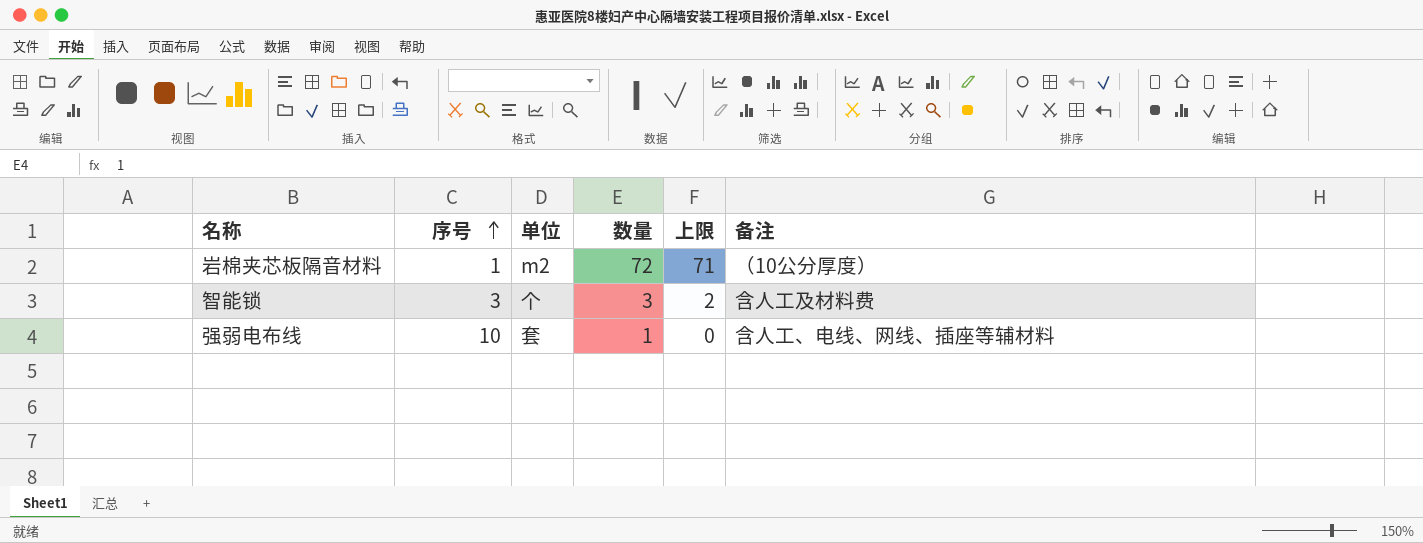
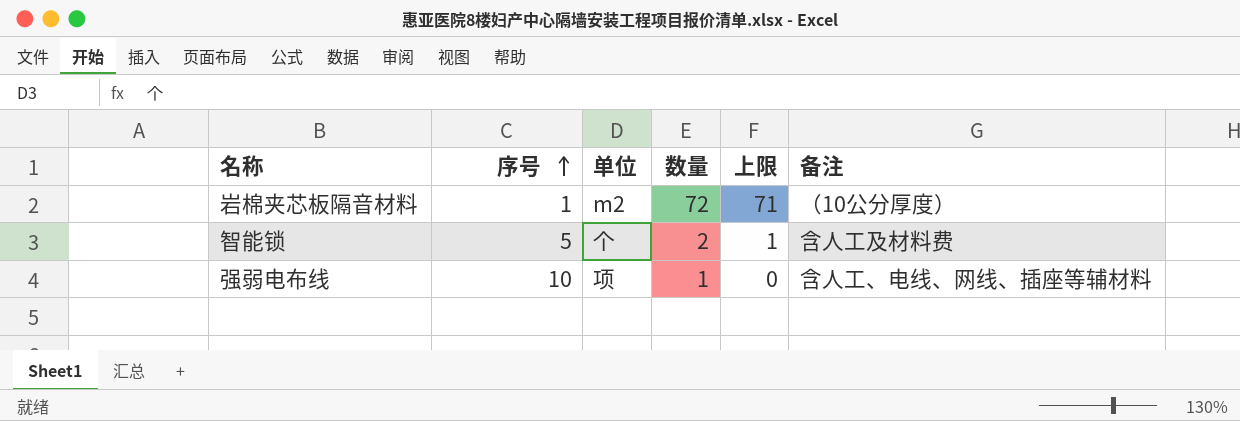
智能锁 | 序号: 3 -> 5
智能锁 | 数量: 3 -> 2
智能锁 | 上限: 2 -> 1
强弱电布线 | 单位: 套 -> 项

